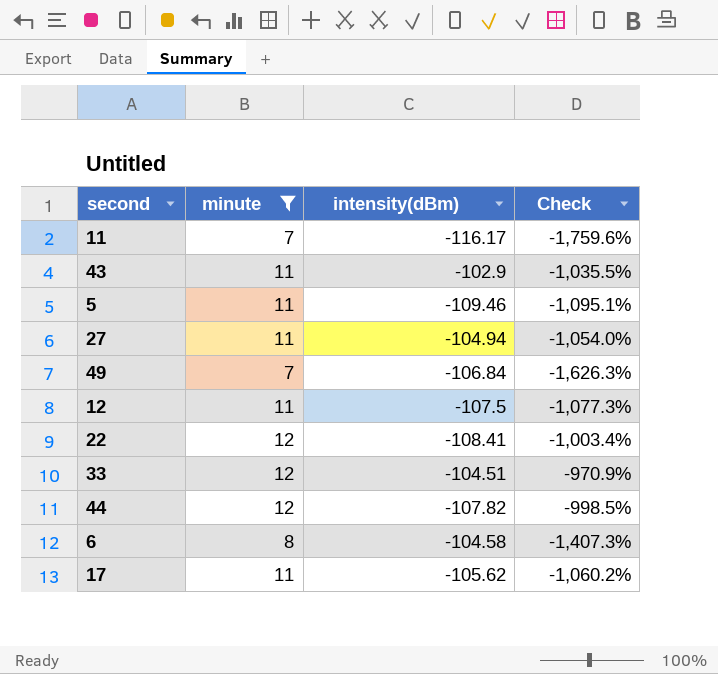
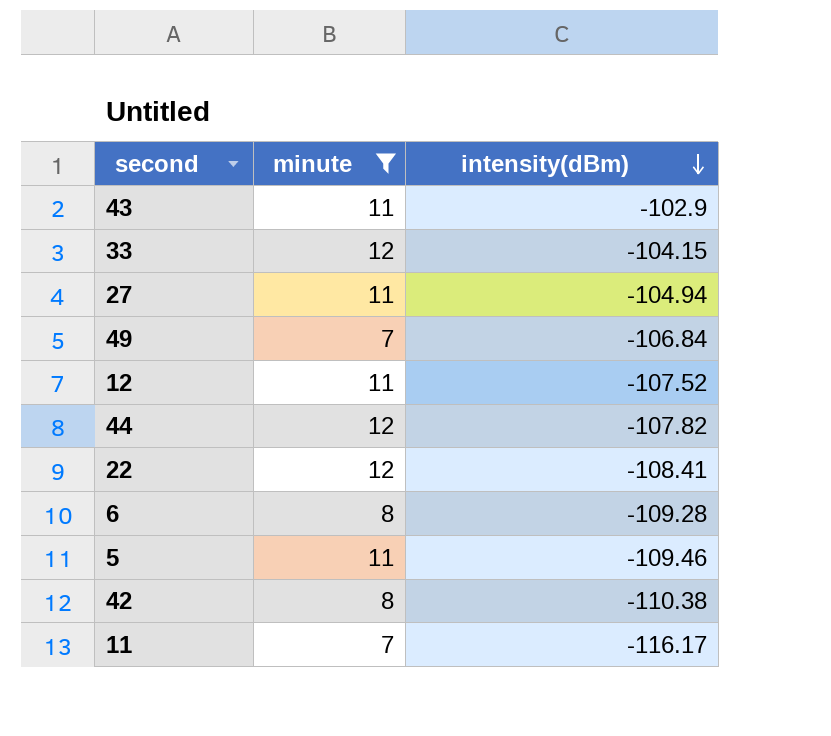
row order: none -> intensity(dBm) descending
column Check | formula: ([intensity(dBm)] - [minute]) / [minute] -> none
row 17: 11 | -105.62 | -1,060.2% -> none
33 | intensity(dBm): -104.51 -> -104.15
12 | intensity(dBm): -107.5 -> -107.52
6 | intensity(dBm): -104.58 -> -109.28
row 42: none -> 8 | -110.38

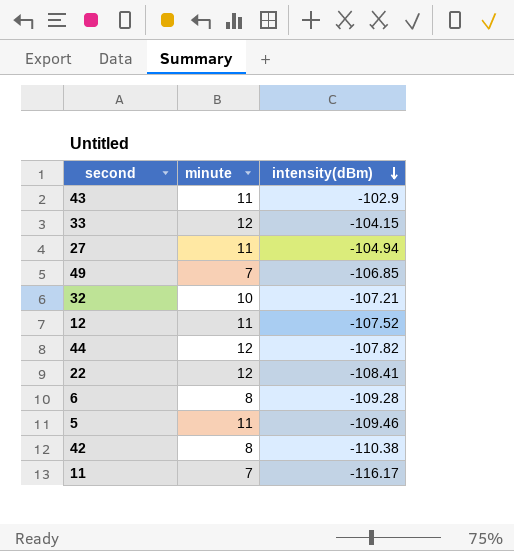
filter: minute != 10 -> none
49 | intensity(dBm): -106.84 -> -106.85

